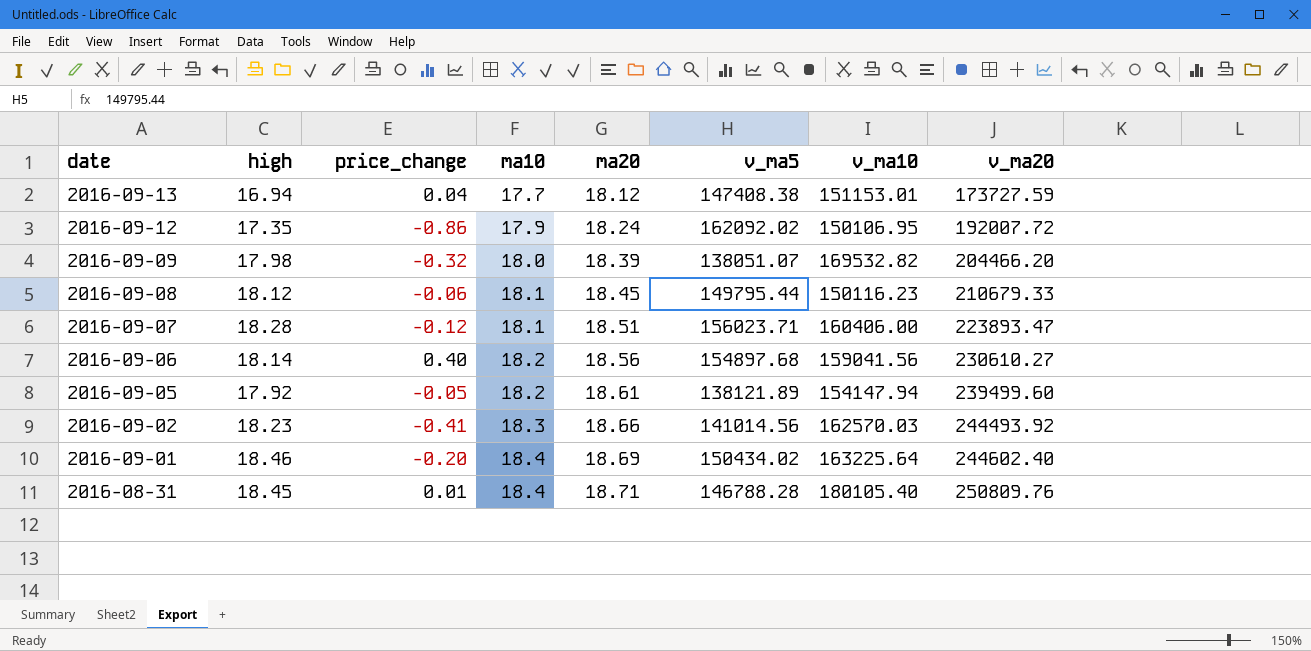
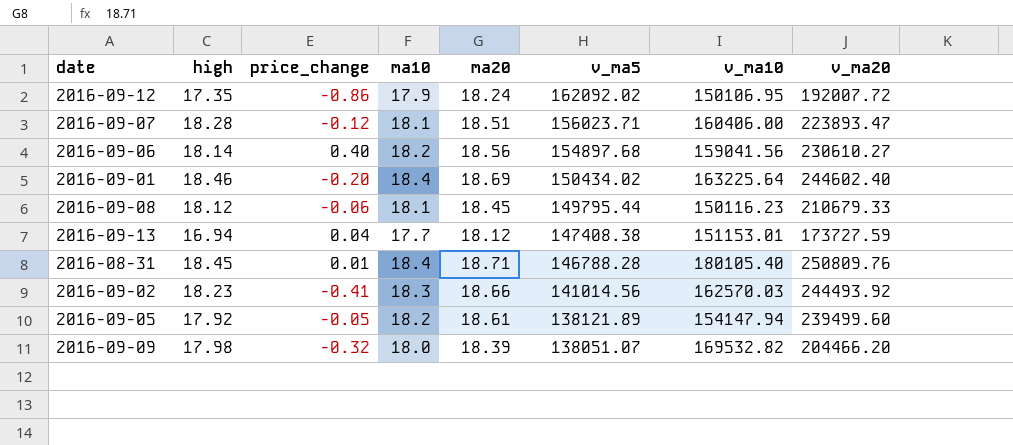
row order: date descending -> v_ma5 descending

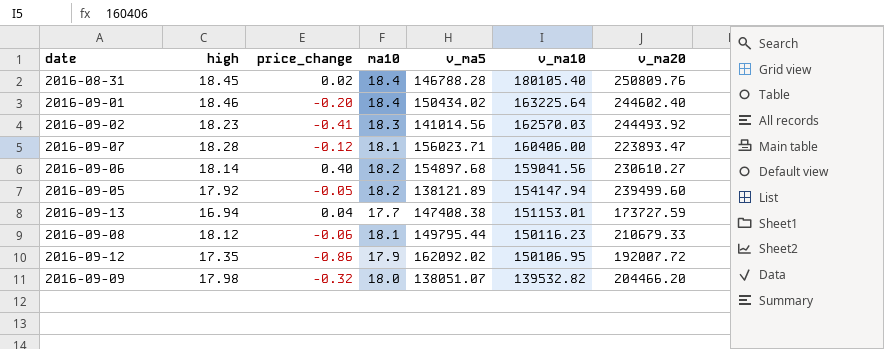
row order: v_ma5 descending -> v_ma10 descending
column ma20 | position: 5 -> none
2016-08-31 | price_change: 0.01 -> 0.02
2016-09-09 | v_ma10: 169532.82 -> 139532.82

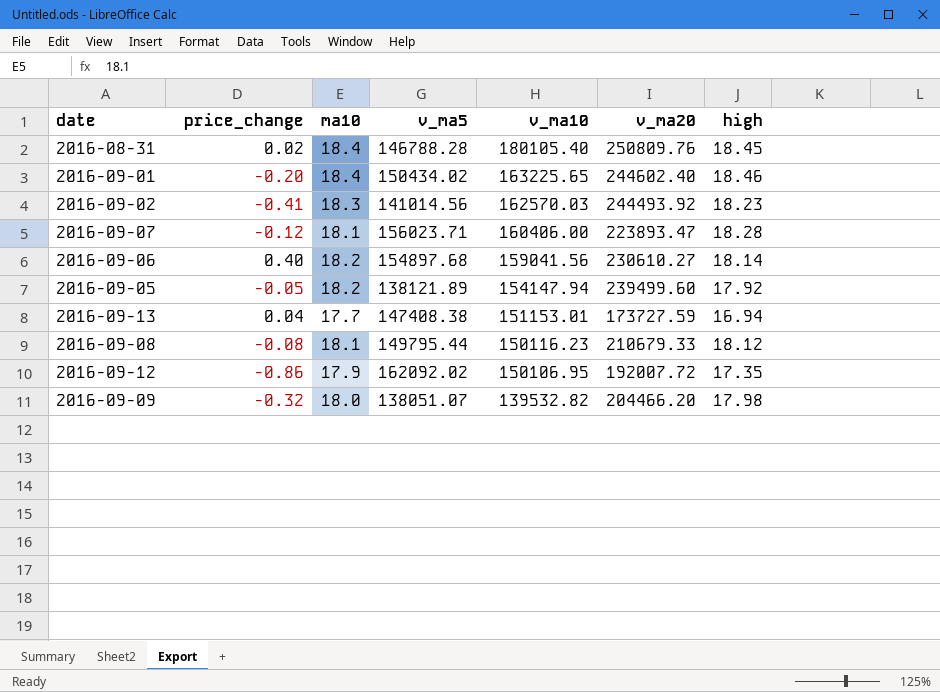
column high | position: 2 -> 7
2016-09-01 | v_ma10: 163225.64 -> 163225.65
2016-09-08 | price_change: -0.06 -> -0.08

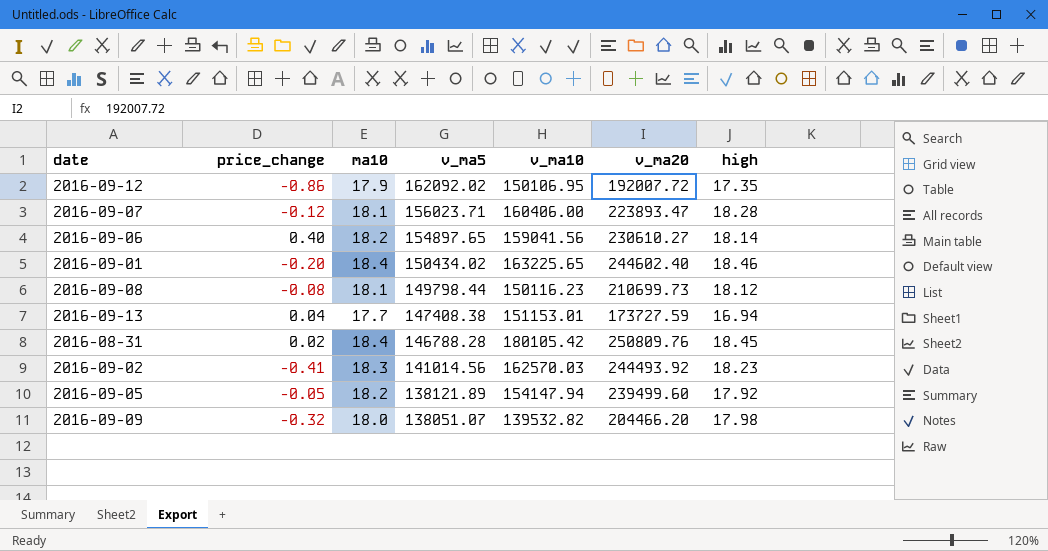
row order: v_ma10 descending -> v_ma5 descending
2016-09-06 | v_ma5: 154897.68 -> 154897.65
2016-09-08 | v_ma5: 149795.44 -> 149798.44
2016-09-08 | v_ma20: 210679.33 -> 210699.73
2016-08-31 | v_ma10: 180105.40 -> 180105.42

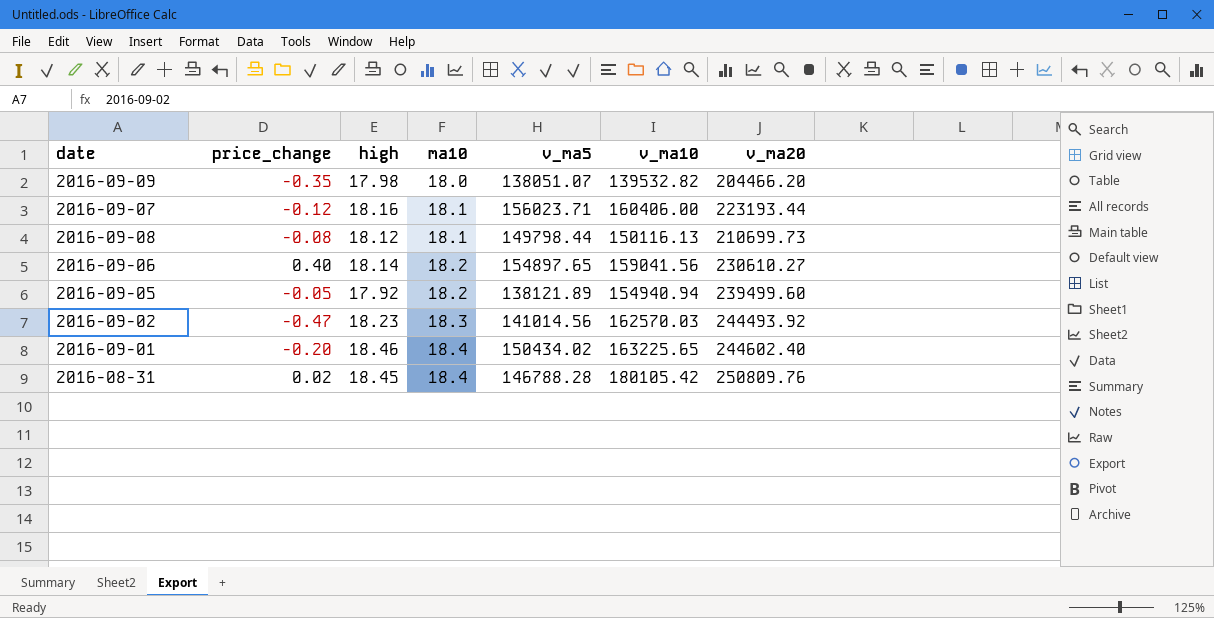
row order: v_ma5 descending -> ma10 ascending
column high | position: 7 -> 3
row 2016-09-12: -0.86 | 17.9 | 162092.02 | 150106.95 | 192007.72 | 17.35 -> none
row 2016-09-13: 0.04 | 17.7 | 147408.38 | 151153.01 | 173727.59 | 16.94 -> none
2016-09-09 | price_change: -0.32 -> -0.35
2016-09-07 | high: 18.28 -> 18.16
2016-09-07 | v_ma20: 223893.47 -> 223193.44
2016-09-08 | v_ma10: 150116.23 -> 150116.13
2016-09-05 | v_ma10: 154147.94 -> 154940.94
2016-09-02 | price_change: -0.41 -> -0.47

